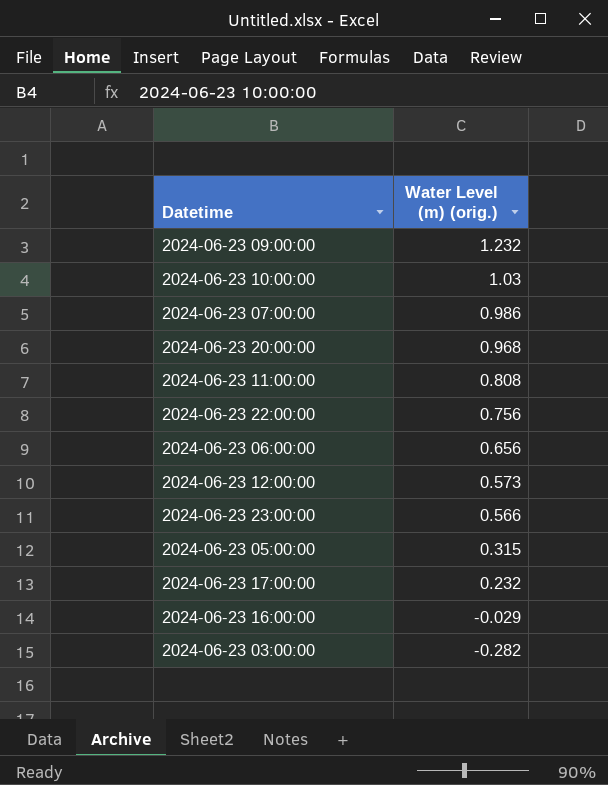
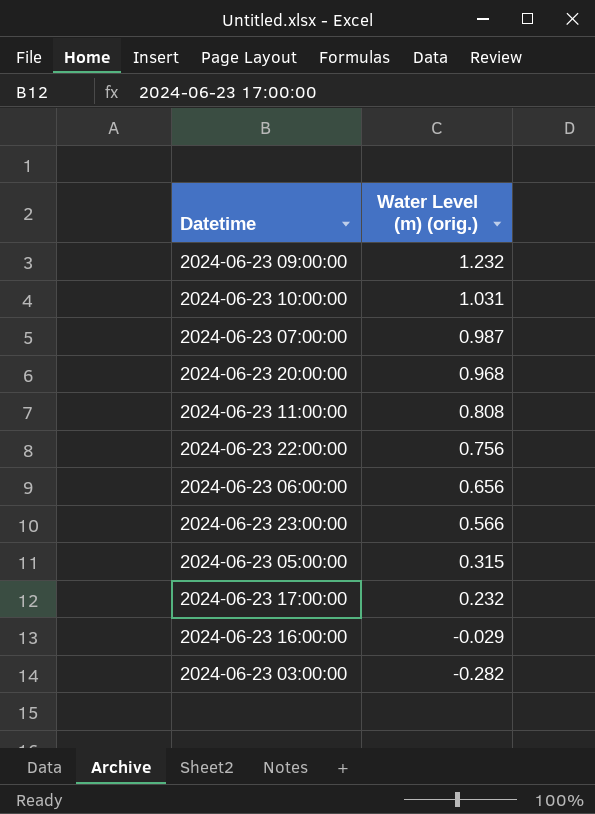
row 2024-06-23 12:00:00: 0.573 -> none
2024-06-23 10:00:00 | Water Level (m) (orig.): 1.03 -> 1.031
2024-06-23 07:00:00 | Water Level (m) (orig.): 0.986 -> 0.987

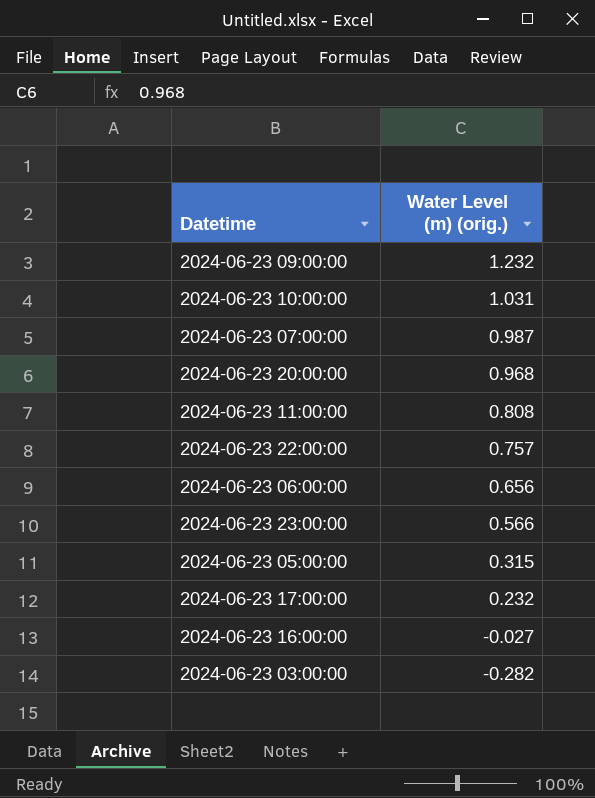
2024-06-23 22:00:00 | Water Level (m) (orig.): 0.756 -> 0.757
2024-06-23 16:00:00 | Water Level (m) (orig.): -0.029 -> -0.027

